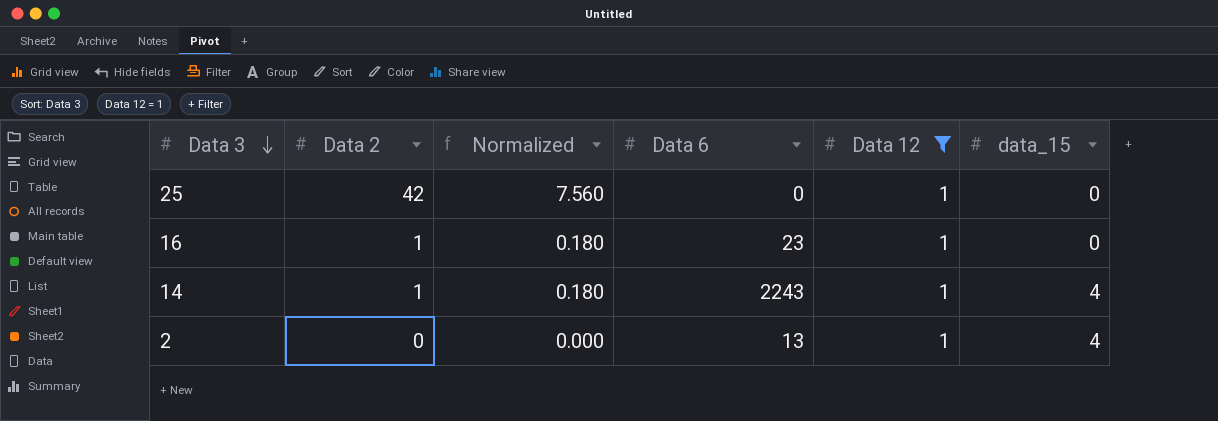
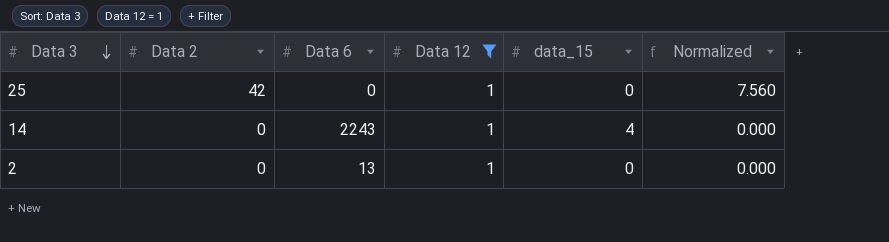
column Normalized | position: 3 -> 6
row 16: 1 | 0.180 | 23 | 1 | 0 -> none
14 | Data 2: 1 -> 0
14 | Normalized: 0.180 -> 0.000
2 | data_15: 4 -> 0

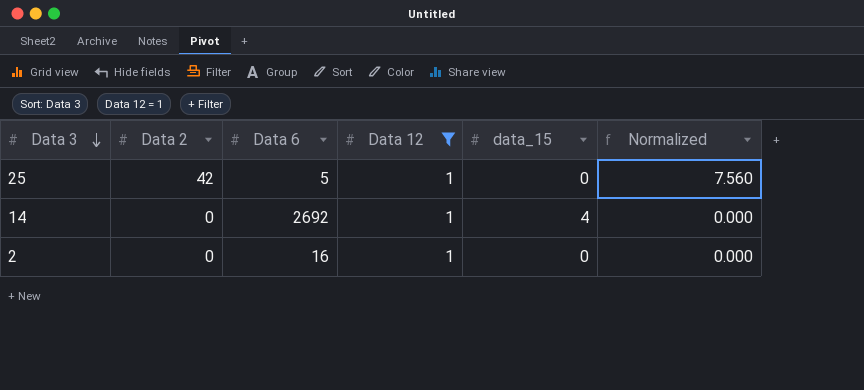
25 | Data 6: 0 -> 5
14 | Data 6: 2243 -> 2692
2 | Data 6: 13 -> 16

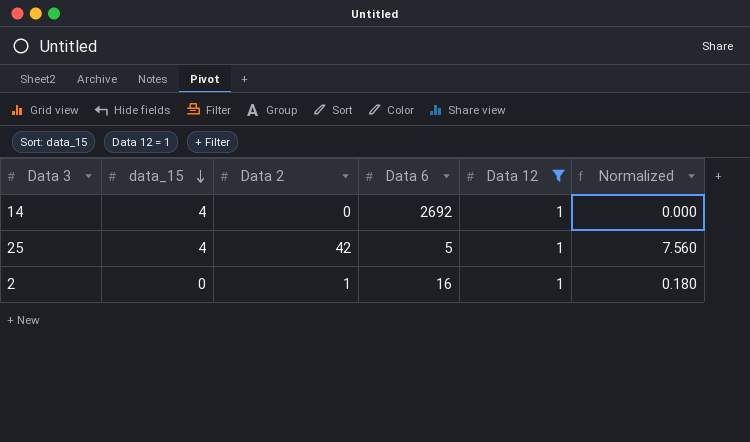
row order: Data 3 descending -> data_15 descending
column data_15 | position: 5 -> 2
25 | data_15: 0 -> 4
2 | Data 2: 0 -> 1
2 | Normalized: 0.000 -> 0.180

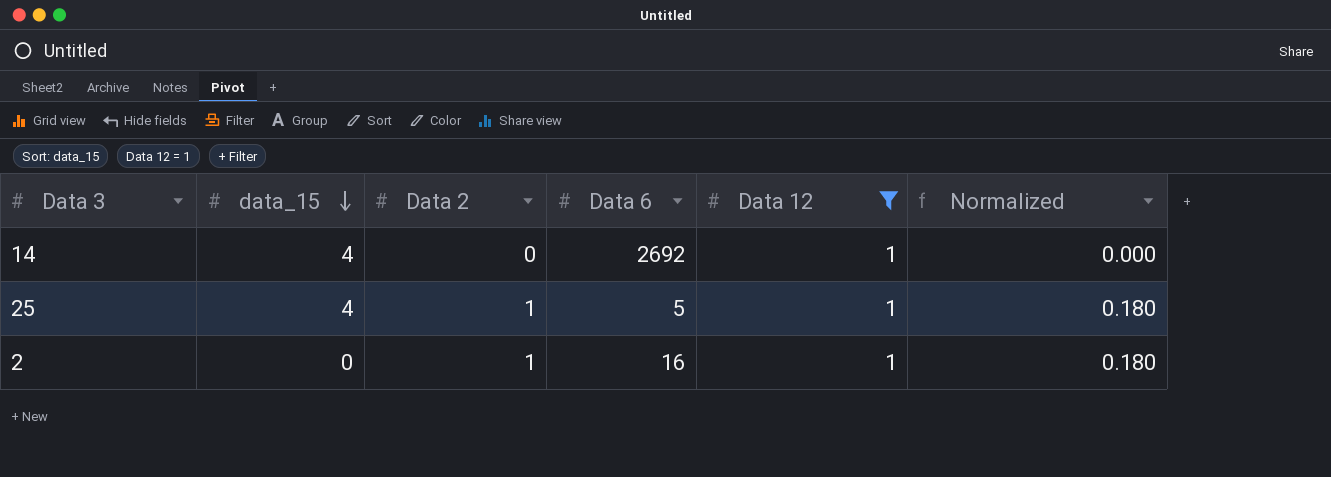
25 | Data 2: 42 -> 1
25 | Normalized: 7.560 -> 0.180

